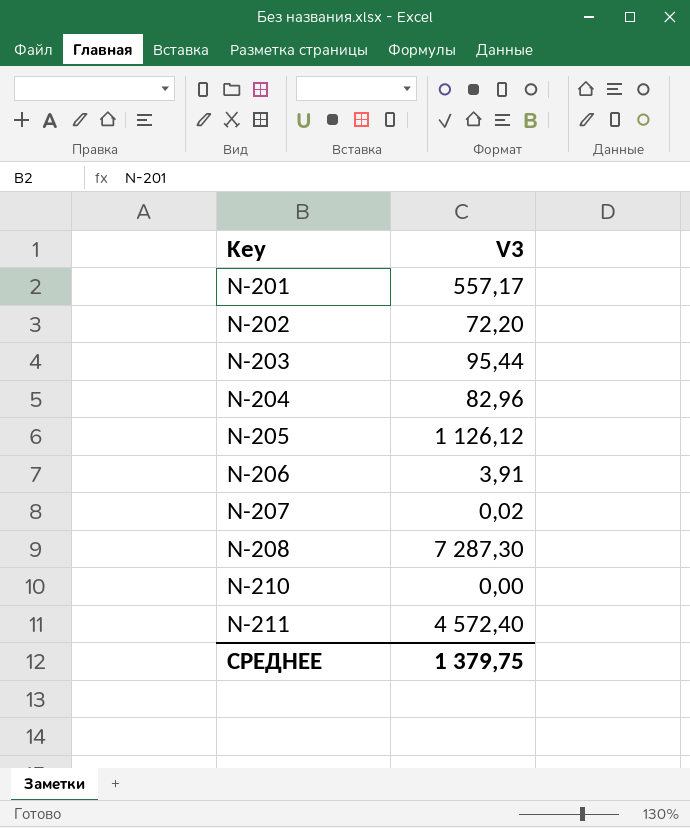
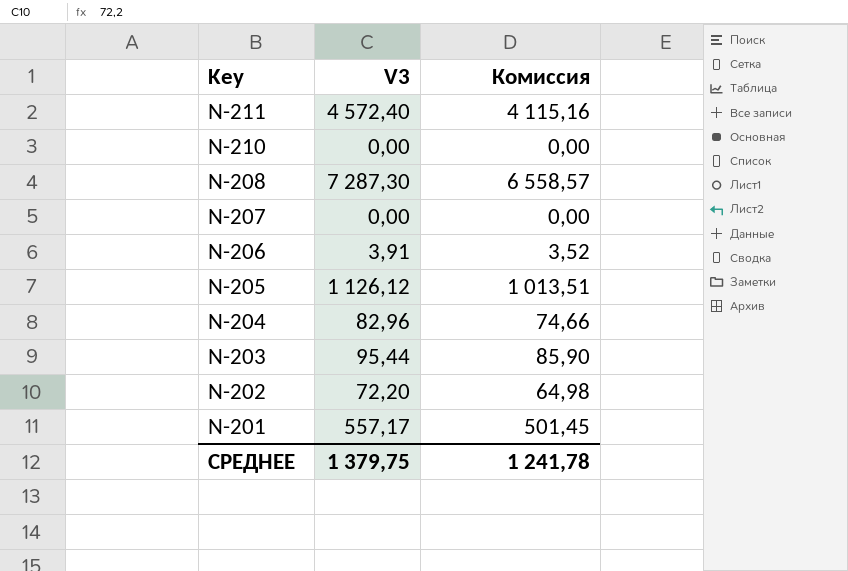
row order: Key ascending -> Key descending
column Комиссия | formula: none -> [V3] * 0,9
N-207 | V3: 0,02 -> 0,00

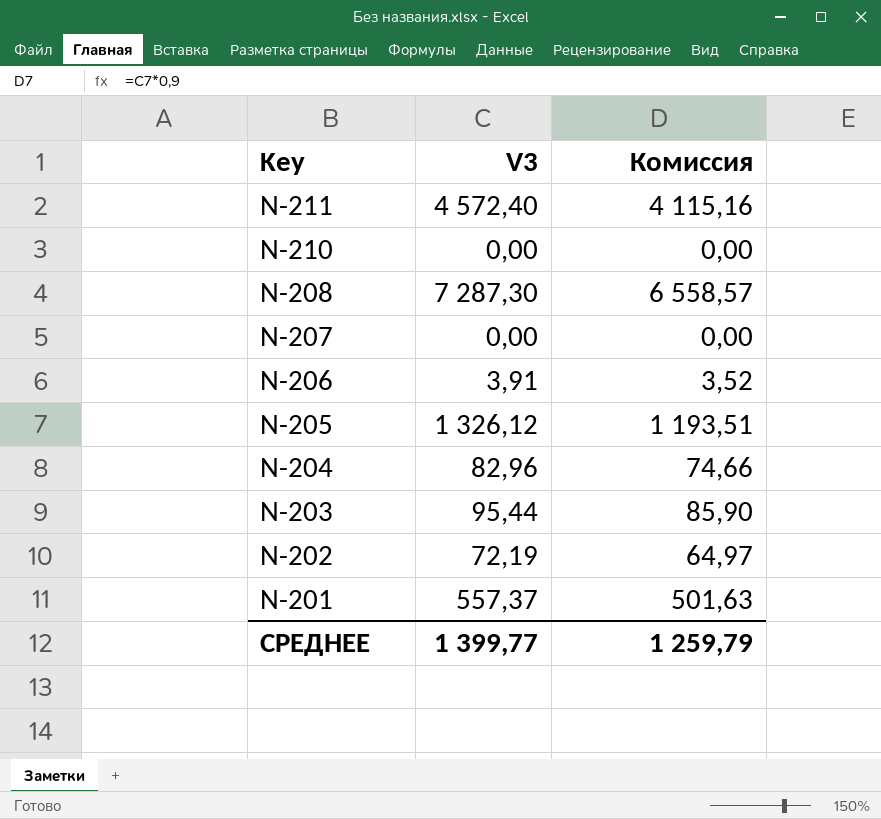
N-205 | V3: 1 126,12 -> 1 326,12
N-205 | Комиссия: 1 013,51 -> 1 193,51
N-202 | V3: 72,20 -> 72,19
N-202 | Комиссия: 64,98 -> 64,97
N-201 | V3: 557,17 -> 557,37
N-201 | Комиссия: 501,45 -> 501,63
СРЕДНЕЕ | V3: 1 379,75 -> 1 399,77
СРЕДНЕЕ | Комиссия: 1 241,78 -> 1 259,79

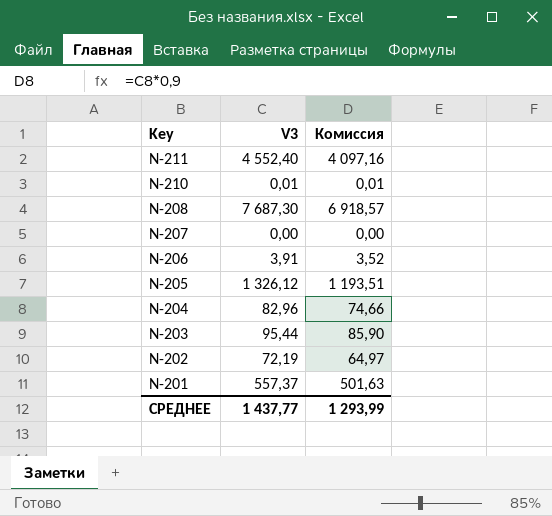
N-211 | V3: 4 572,40 -> 4 552,40
N-211 | Комиссия: 4 115,16 -> 4 097,16
N-210 | V3: 0,00 -> 0,01
N-210 | Комиссия: 0,00 -> 0,01
N-208 | V3: 7 287,30 -> 7 687,30
N-208 | Комиссия: 6 558,57 -> 6 918,57
СРЕДНЕЕ | V3: 1 399,77 -> 1 437,77
СРЕДНЕЕ | Комиссия: 1 259,79 -> 1 293,99

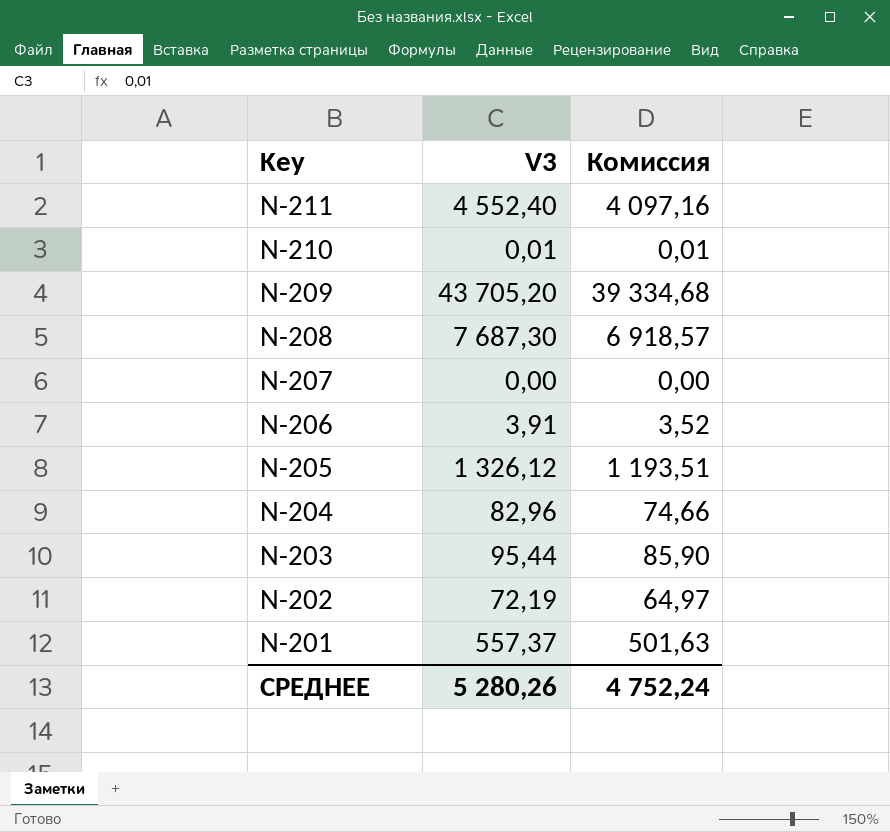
row N-209: none -> 43 705,20 | 39 334,68
СРЕДНЕЕ | V3: 1 437,77 -> 5 280,26
СРЕДНЕЕ | Комиссия: 1 293,99 -> 4 752,24

